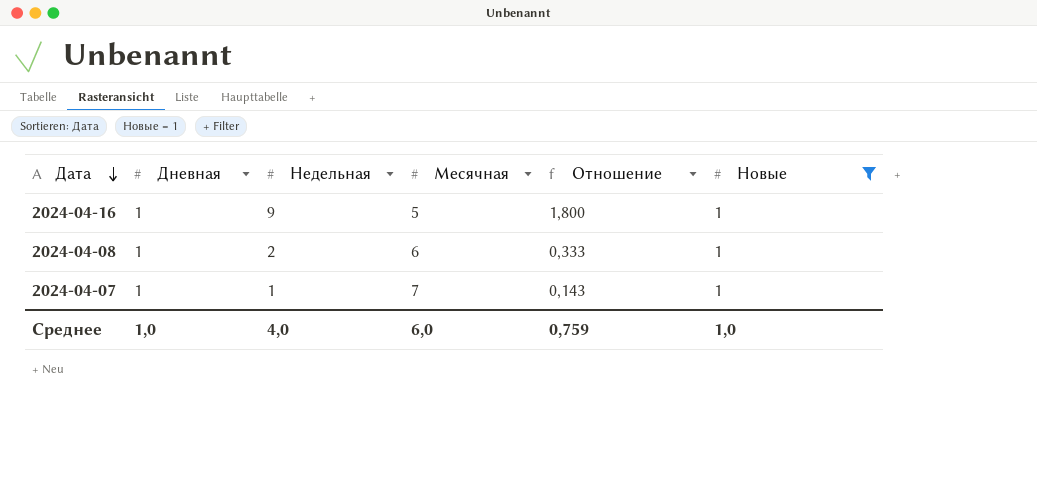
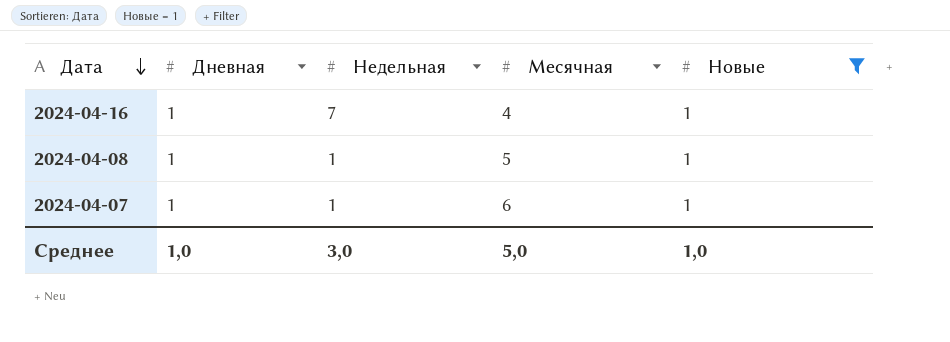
column Отношение | formula: [Недельная] / [Месячная] -> none
2024-04-16 | Недельная: 9 -> 7
2024-04-16 | Месячная: 5 -> 4
2024-04-08 | Недельная: 2 -> 1
2024-04-08 | Месячная: 6 -> 5
2024-04-07 | Месячная: 7 -> 6
Среднее | Недельная: 4,0 -> 3,0
Среднее | Месячная: 6,0 -> 5,0

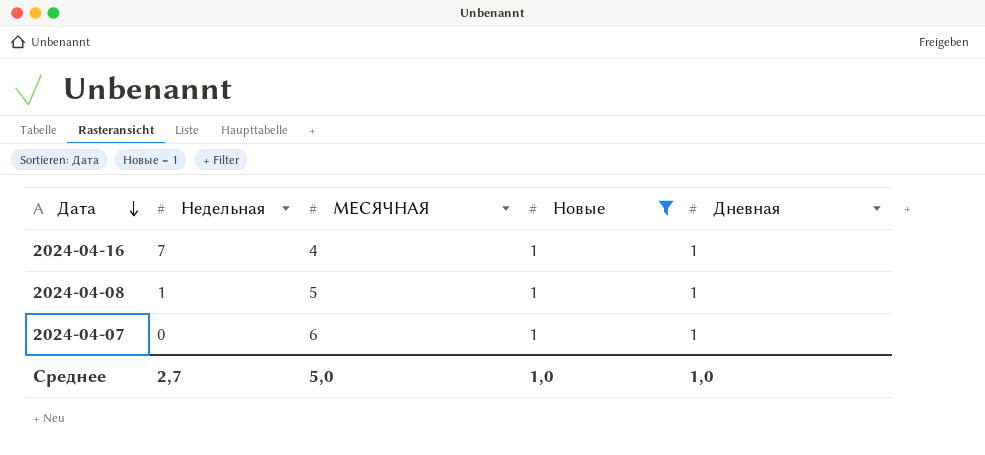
column name: Месячная -> МЕСЯЧНАЯ
column Дневная | position: 2 -> 5
2024-04-07 | Недельная: 1 -> 0
Среднее | Недельная: 3,0 -> 2,7

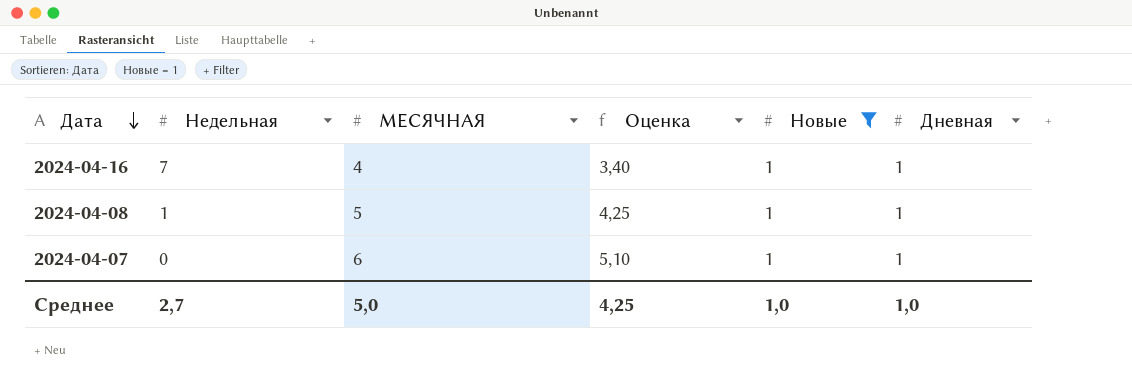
column Оценка | formula: none -> [МЕСЯЧНАЯ] * 0,85

